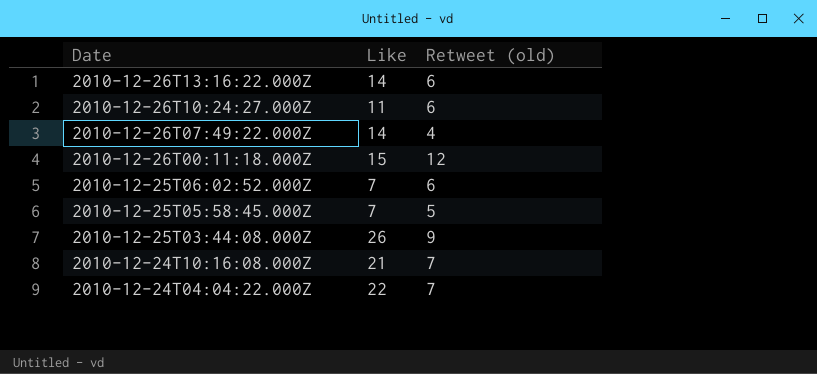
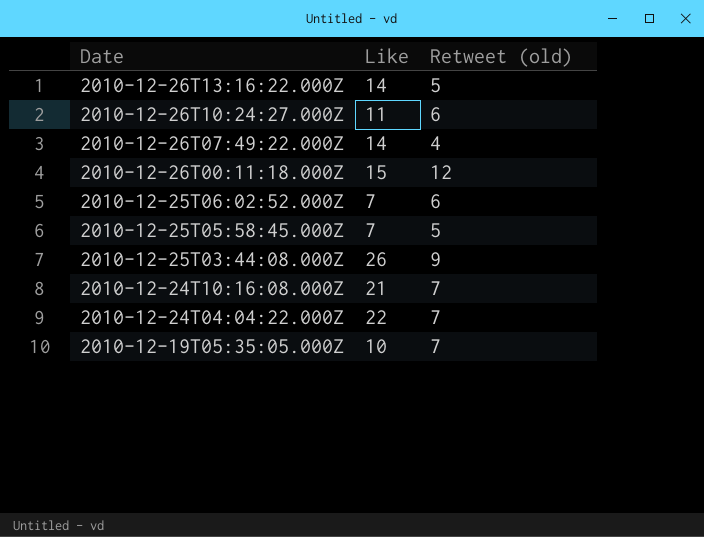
2010-12-26T13:16:22.000Z | Retweet (old): 6 -> 5
row 2010-12-19T05:35:05.000Z: none -> 10 | 7

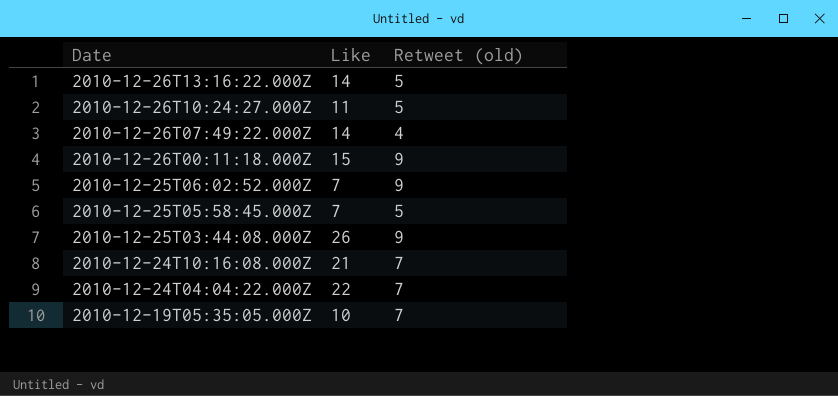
2010-12-26T10:24:27.000Z | Retweet (old): 6 -> 5
2010-12-26T00:11:18.000Z | Retweet (old): 12 -> 9
2010-12-25T06:02:52.000Z | Retweet (old): 6 -> 9

